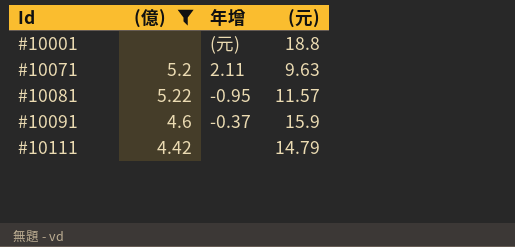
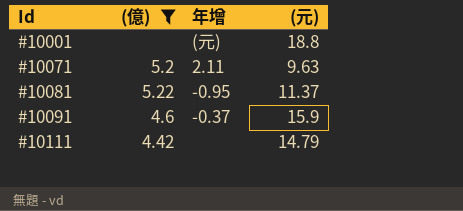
#10081 | (元): 11.57 -> 11.37

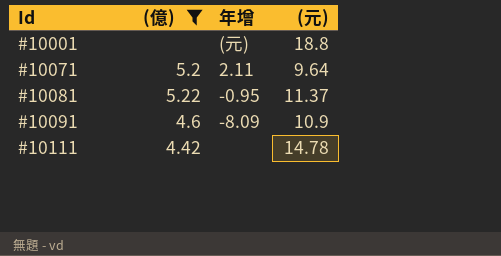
#10071 | (元): 9.63 -> 9.64
#10091 | 年增: -0.37 -> -8.09
#10091 | (元): 15.9 -> 10.9
#10111 | (元): 14.79 -> 14.78

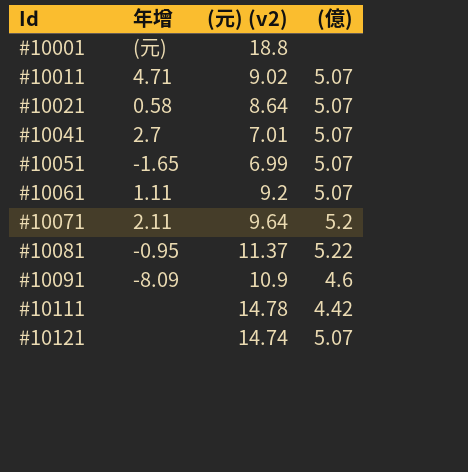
filter: (億) != 5.07 -> none
column name: (元) -> (元) (v2)
column (億) | position: 2 -> 4

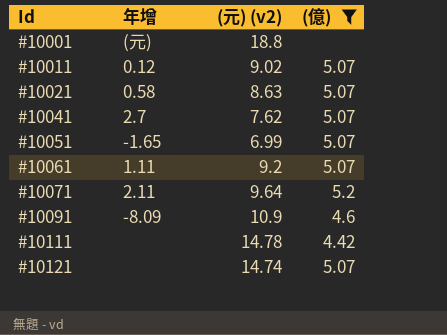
filter: none -> (億) != 5.22
#10011 | 年增: 4.71 -> 0.12
#10021 | (元) (v2): 8.64 -> 8.63
#10041 | (元) (v2): 7.01 -> 7.62

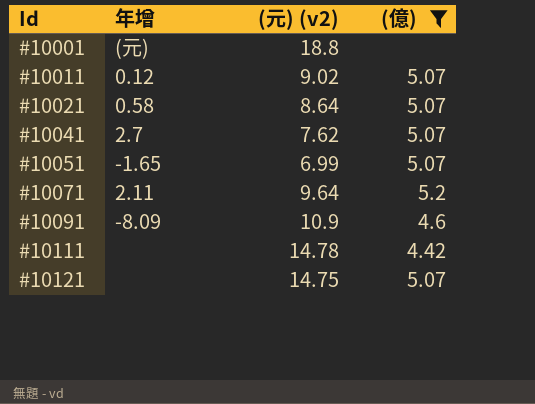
row #10061: 1.11 | 9.2 | 5.07 -> none
#10021 | (元) (v2): 8.63 -> 8.64
#10121 | (元) (v2): 14.74 -> 14.75

